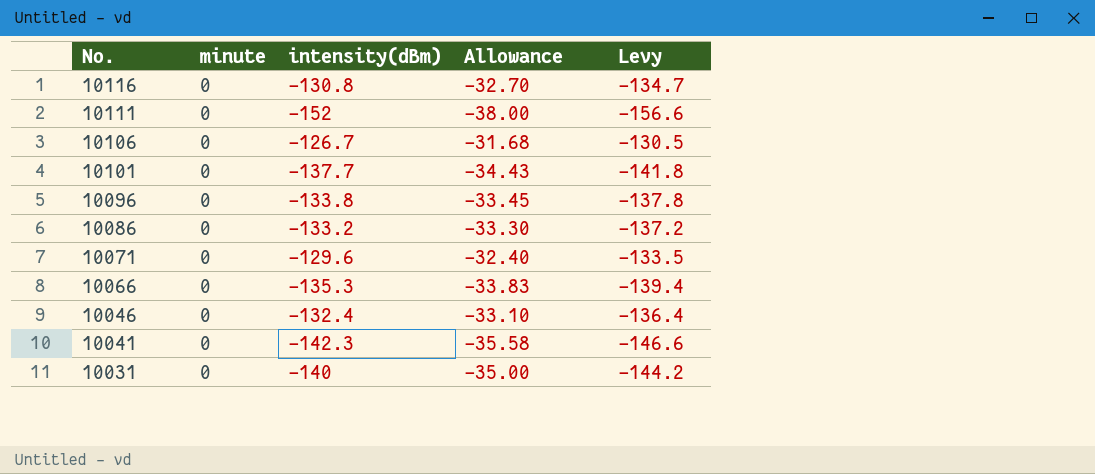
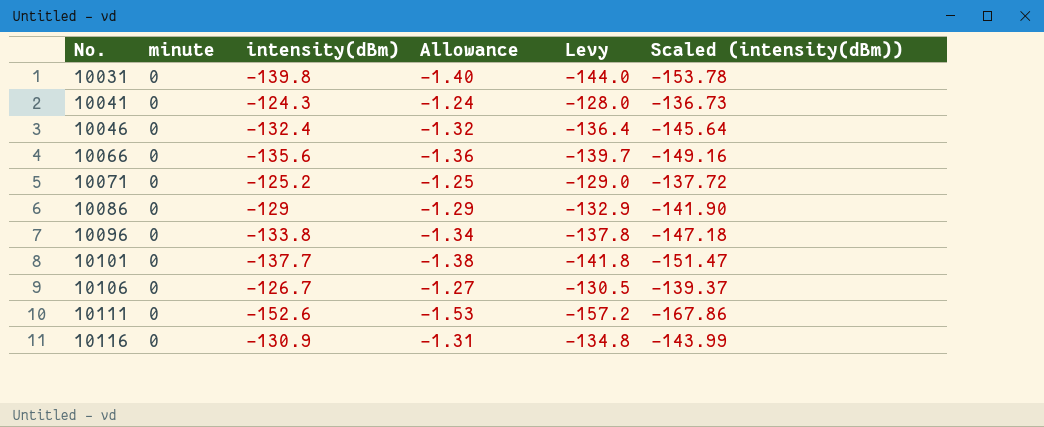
row order: No. descending -> No. ascending
column Allowance | formula: [intensity(dBm)] * 0.25 -> [intensity(dBm)] * 0.01
column Scaled (intensity(dBm)) | formula: none -> [intensity(dBm)] * 1.1
10031 | intensity(dBm): -140 -> -139.8
10031 | Levy: -144.2 -> -144.0
10041 | intensity(dBm): -142.3 -> -124.3
10041 | Levy: -146.6 -> -128.0
10066 | intensity(dBm): -135.3 -> -135.6
10066 | Levy: -139.4 -> -139.7
10071 | intensity(dBm): -129.6 -> -125.2
10071 | Levy: -133.5 -> -129.0
10086 | intensity(dBm): -133.2 -> -129
10086 | Levy: -137.2 -> -132.9
10111 | intensity(dBm): -152 -> -152.6
10111 | Levy: -156.6 -> -157.2
10116 | intensity(dBm): -130.8 -> -130.9
10116 | Levy: -134.7 -> -134.8

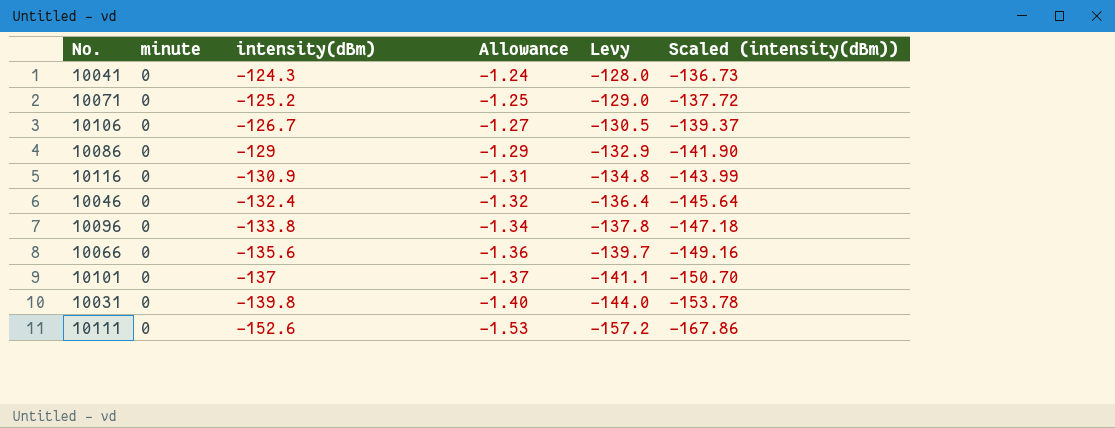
row order: No. ascending -> intensity(dBm) descending
10101 | intensity(dBm): -137.7 -> -137
10101 | Allowance: -1.38 -> -1.37
10101 | Levy: -141.8 -> -141.1
10101 | Scaled (intensity(dBm)): -151.47 -> -150.70

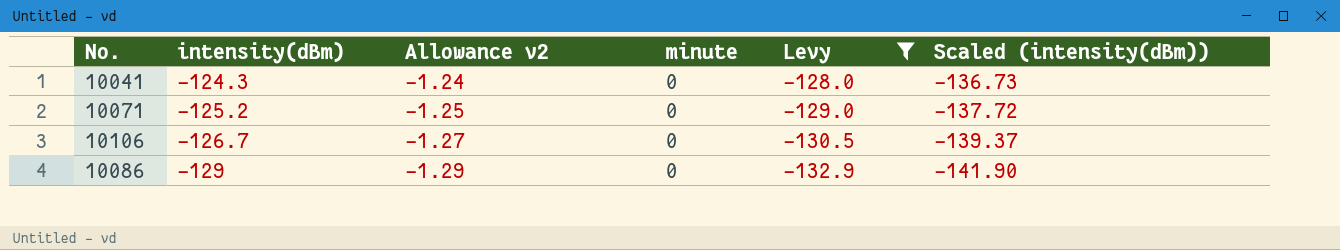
filter: none -> Levy >= -132.9
column name: Allowance -> Allowance v2
column minute | position: 2 -> 4

